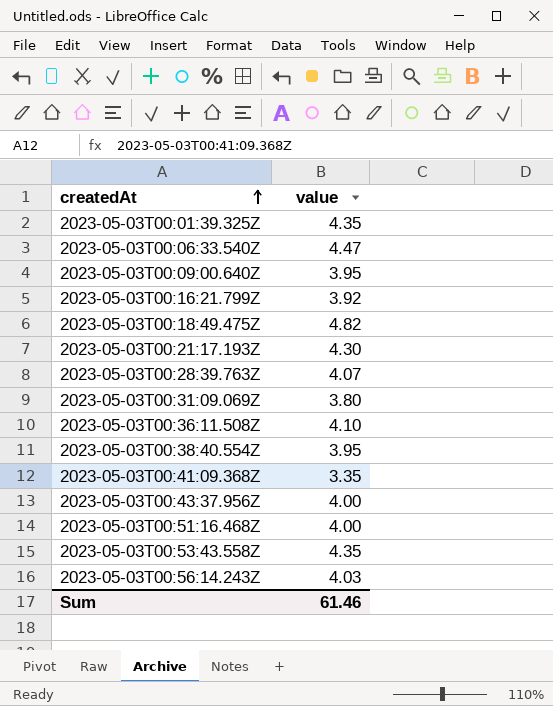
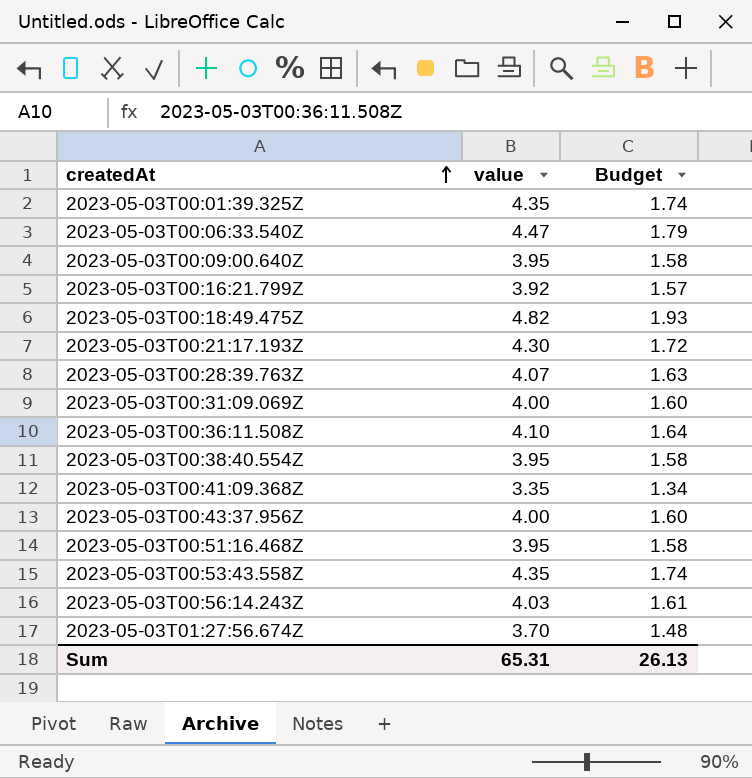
column Budget | formula: none -> [value] * 0.4
2023-05-03T00:31:09.069Z | value: 3.80 -> 4.00
2023-05-03T00:51:16.468Z | value: 4.00 -> 3.95
row 2023-05-03T01:27:56.674Z: none -> 3.70 | 1.48
Sum | value: 61.46 -> 65.31

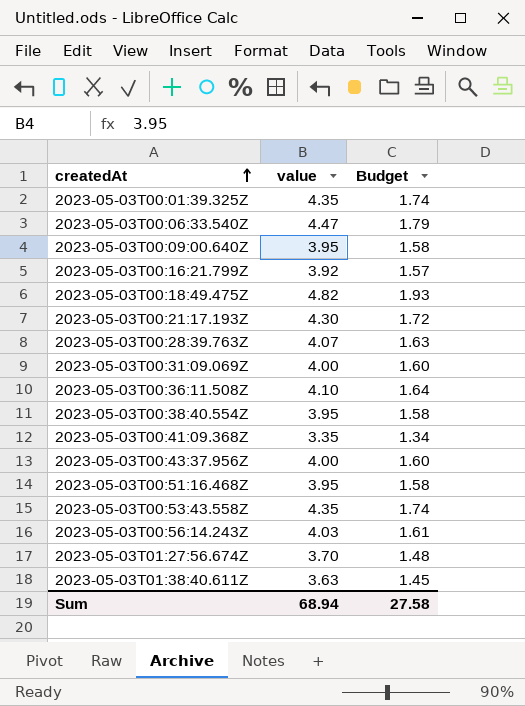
row 2023-05-03T01:38:40.611Z: none -> 3.63 | 1.45
Sum | value: 65.31 -> 68.94
Sum | Budget: 26.13 -> 27.58

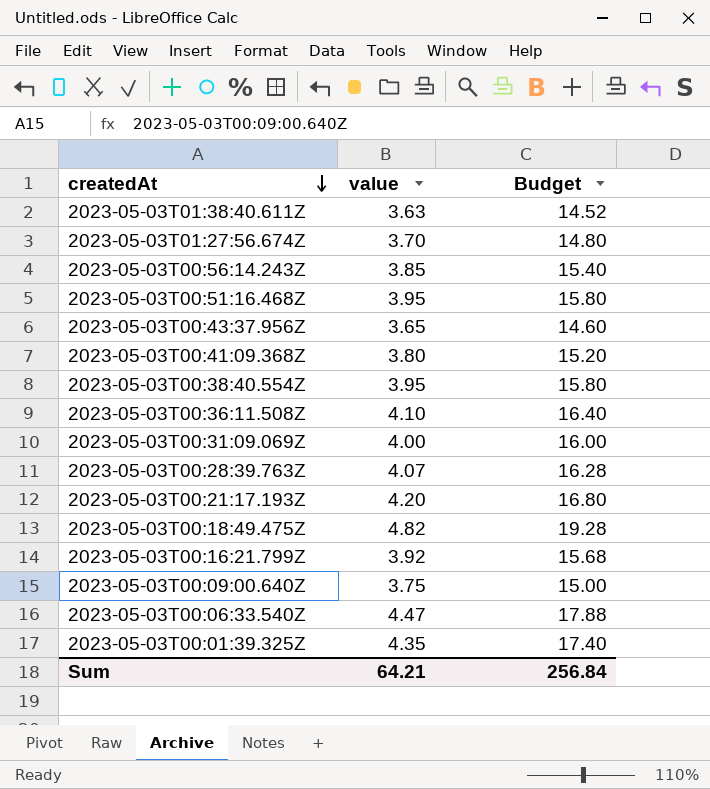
row order: createdAt ascending -> createdAt descending
column Budget | formula: [value] * 0.4 -> [value] * 4
row 2023-05-03T00:53:43.558Z: 4.35 | 1.74 -> none
2023-05-03T00:56:14.243Z | value: 4.03 -> 3.85
2023-05-03T00:43:37.956Z | value: 4.00 -> 3.65
2023-05-03T00:41:09.368Z | value: 3.35 -> 3.80
2023-05-03T00:21:17.193Z | value: 4.30 -> 4.20
2023-05-03T00:09:00.640Z | value: 3.95 -> 3.75
Sum | value: 68.94 -> 64.21
Sum | Budget: 27.58 -> 256.84

